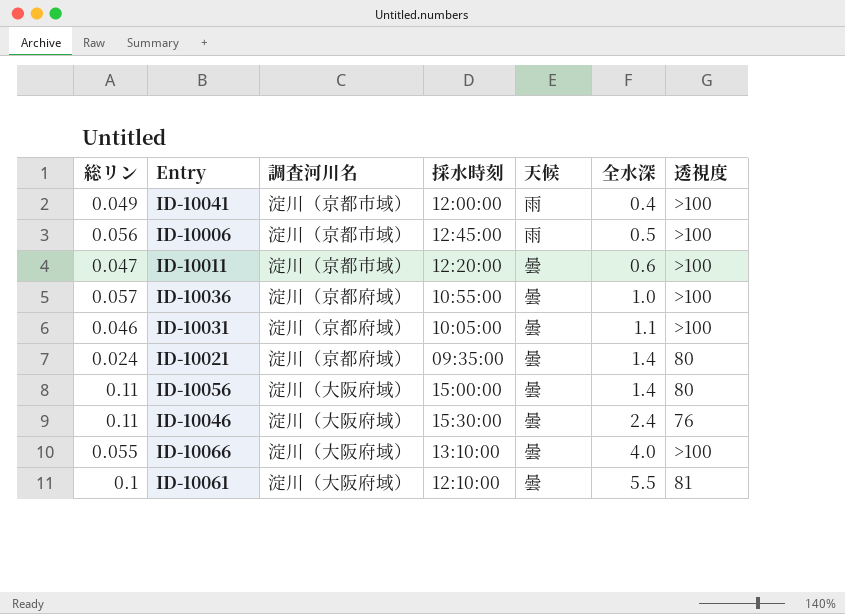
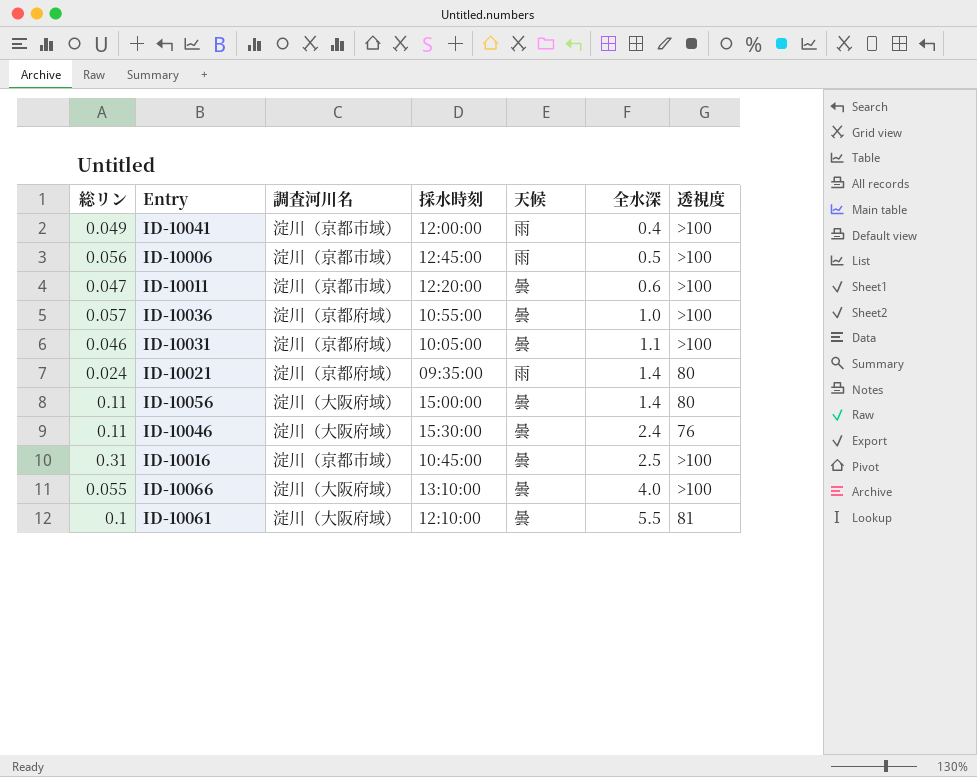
ID-10021 | 天候: 曇 -> 雨
row ID-10016: none -> 0.31 | 淀川（京都市域） | 10:45:00 | 曇 | 2.5 | >100

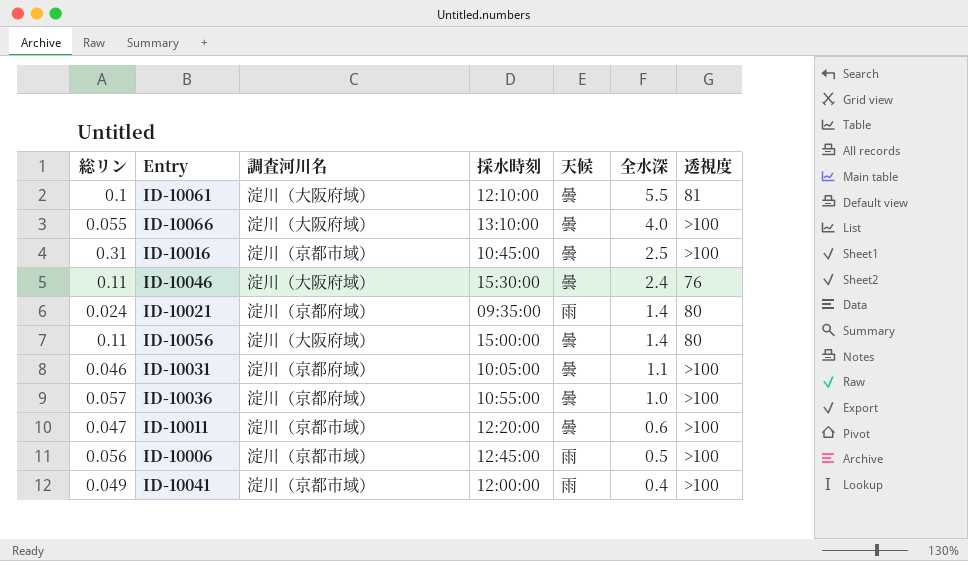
row order: 全水深 ascending -> 全水深 descending

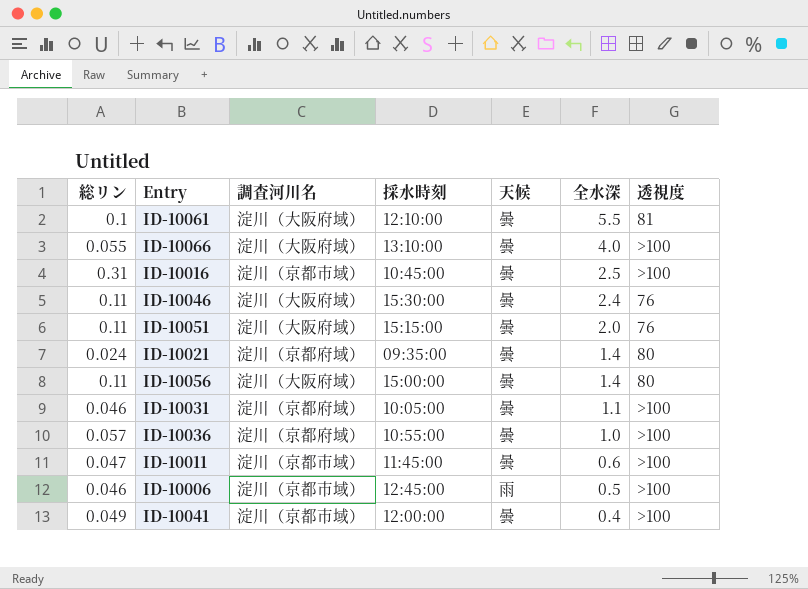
row ID-10051: none -> 0.11 | 淀川（大阪府域） | 15:15:00 | 曇 | 2.0 | 76
ID-10021 | 天候: 雨 -> 曇
ID-10011 | 採水時刻: 12:20:00 -> 11:45:00
ID-10006 | 総リン: 0.056 -> 0.046
ID-10041 | 天候: 雨 -> 曇

